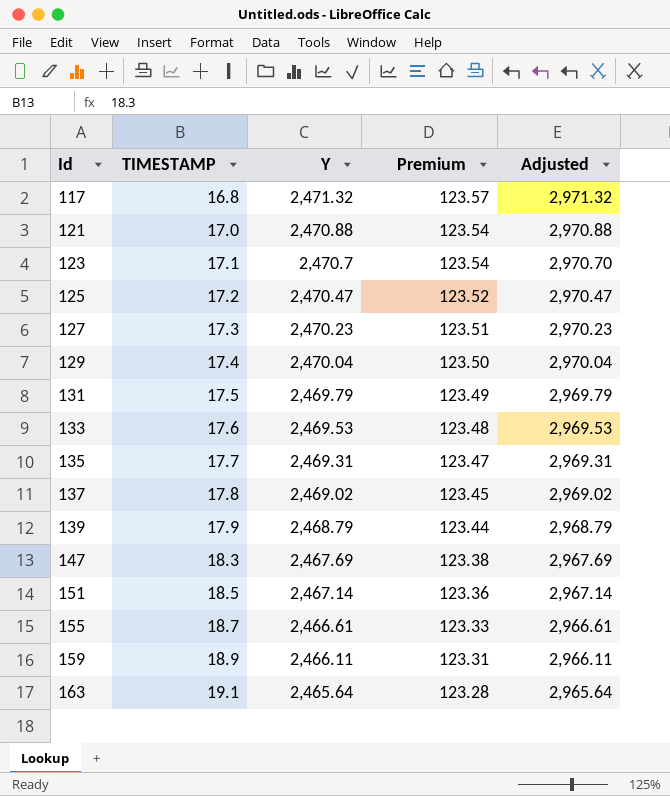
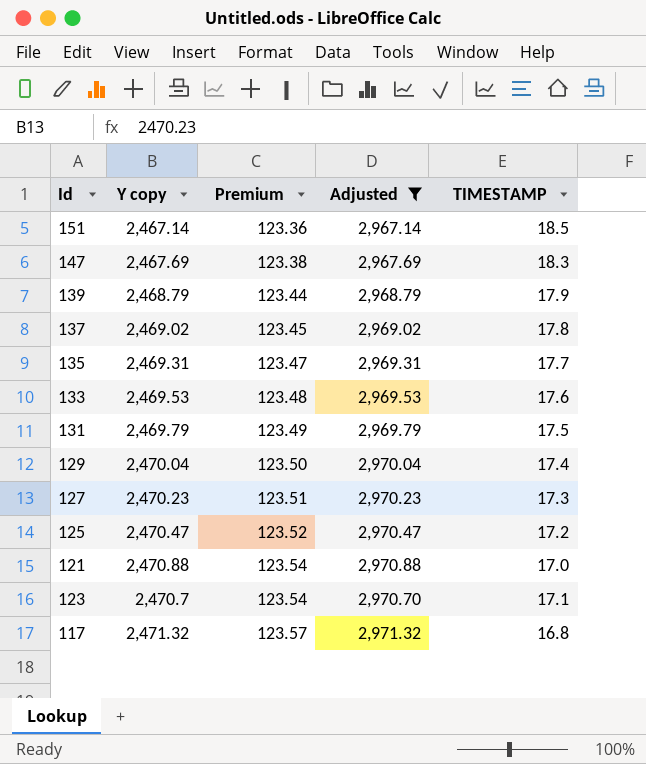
filter: none -> Adjusted >= 2,967.14
row order: Id ascending -> Premium ascending
column name: Y -> Y copy
column TIMESTAMP | position: 2 -> 5

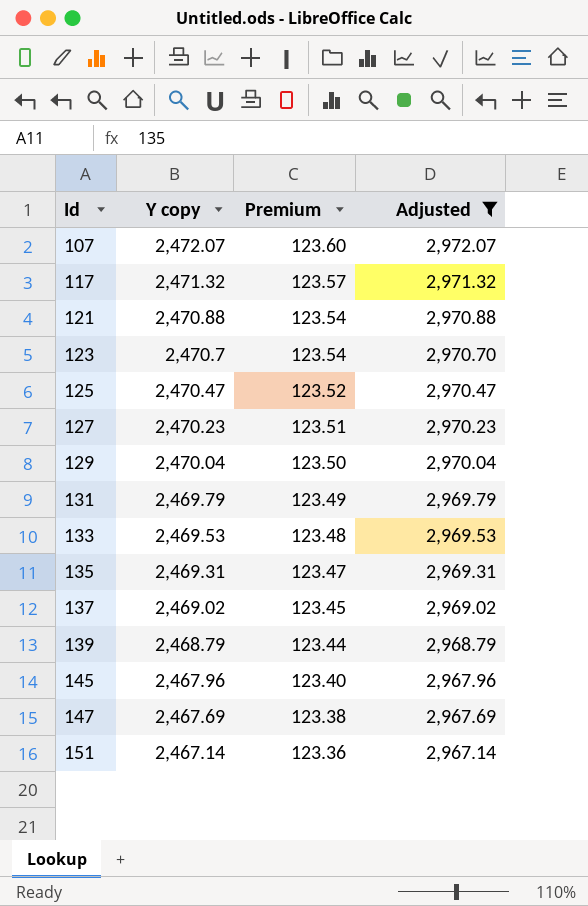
row order: Premium ascending -> Id ascending
column TIMESTAMP | position: 5 -> none
row 107: none -> 2,472.07 | 123.60 | 2,972.07
row 145: none -> 2,467.96 | 123.40 | 2,967.96

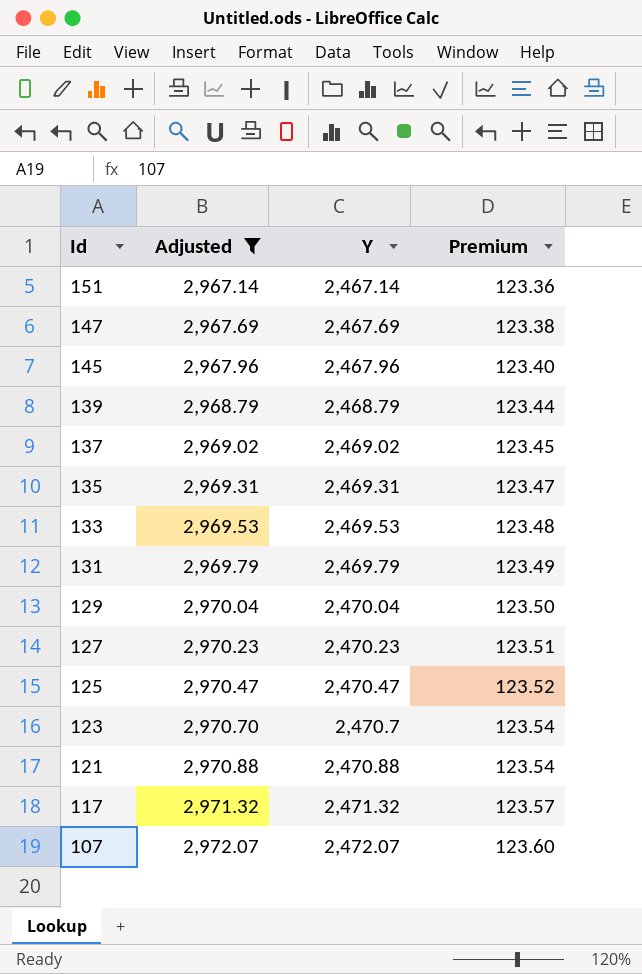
row order: Id ascending -> Id descending
column Adjusted | position: 4 -> 2
column name: Y copy -> Y

